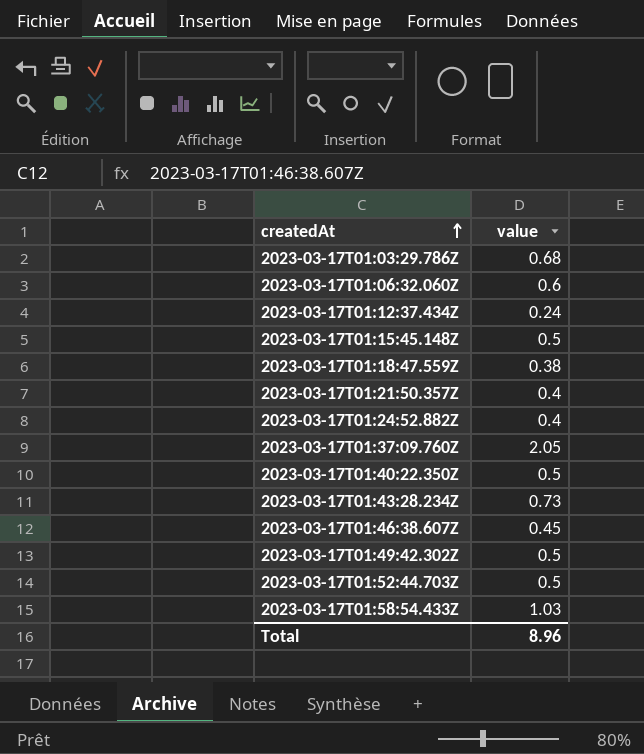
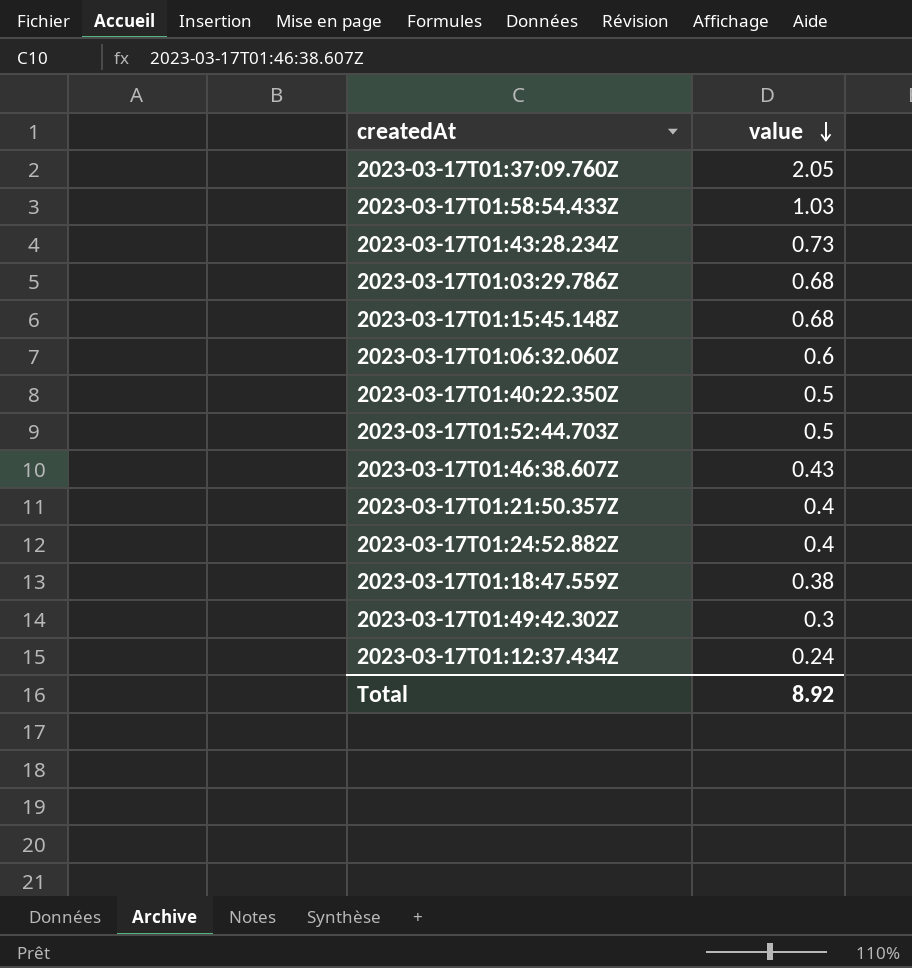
row order: createdAt ascending -> value descending
2023-03-17T01:15:45.148Z | value: 0.5 -> 0.68
2023-03-17T01:46:38.607Z | value: 0.45 -> 0.43
2023-03-17T01:49:42.302Z | value: 0.5 -> 0.3
Total | value: 8.96 -> 8.92

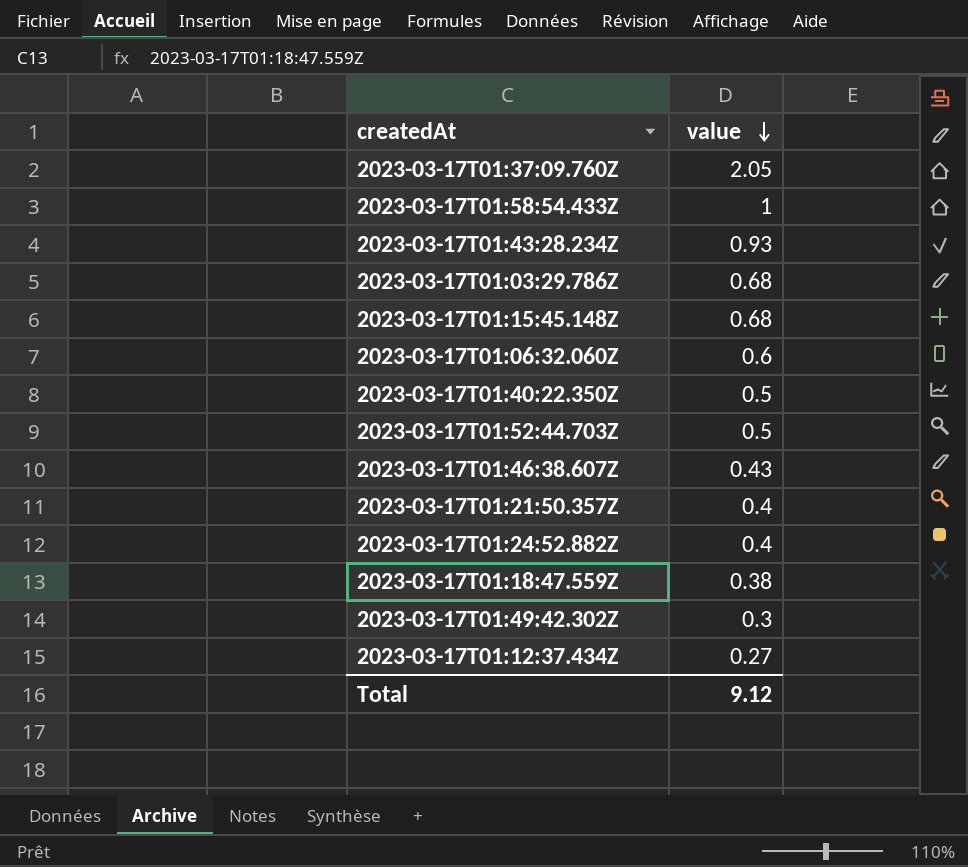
2023-03-17T01:58:54.433Z | value: 1.03 -> 1
2023-03-17T01:43:28.234Z | value: 0.73 -> 0.93
2023-03-17T01:12:37.434Z | value: 0.24 -> 0.27
Total | value: 8.92 -> 9.12

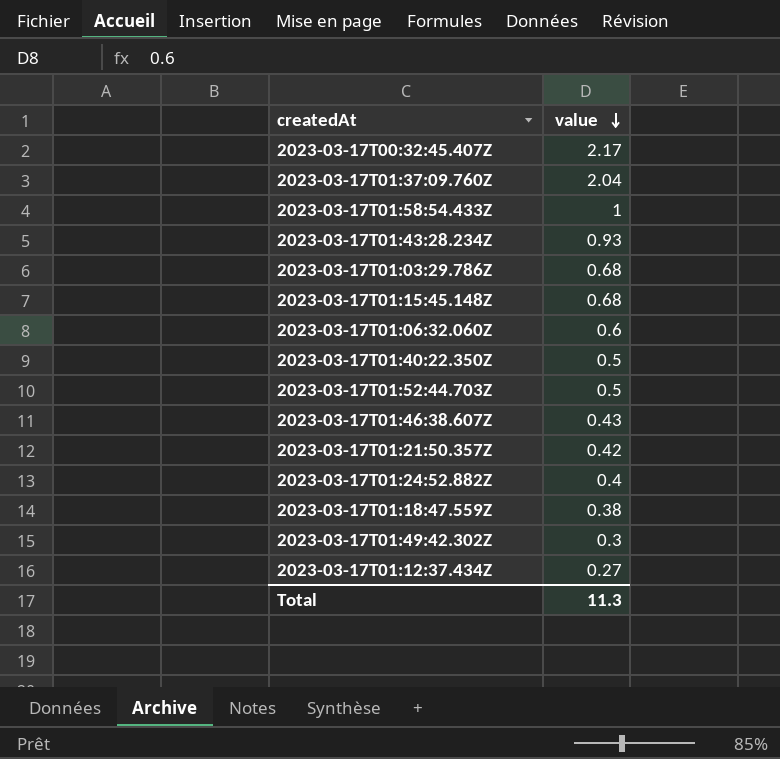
row 2023-03-17T00:32:45.407Z: none -> 2.17
2023-03-17T01:37:09.760Z | value: 2.05 -> 2.04
2023-03-17T01:21:50.357Z | value: 0.4 -> 0.42
Total | value: 9.12 -> 11.3

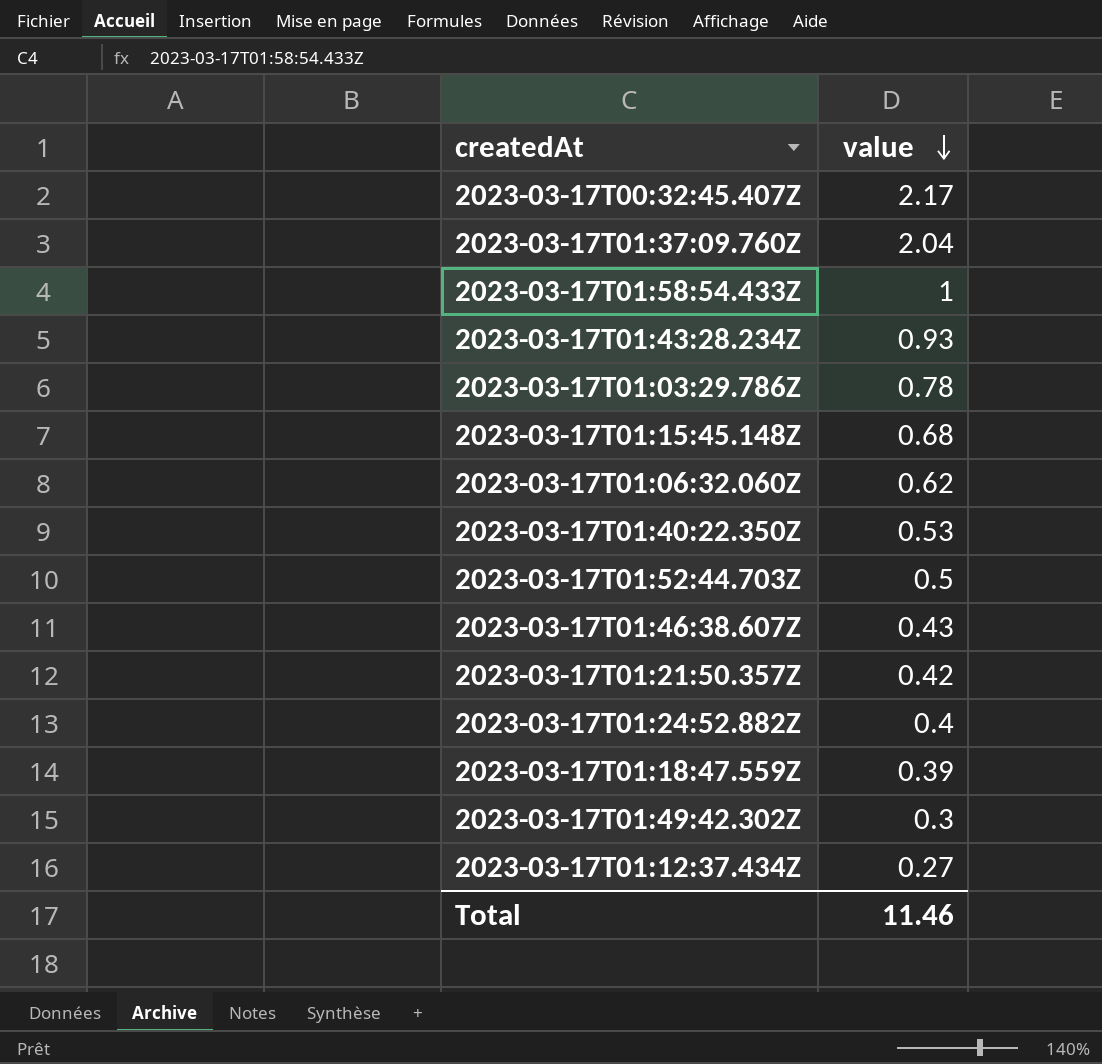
2023-03-17T01:03:29.786Z | value: 0.68 -> 0.78
2023-03-17T01:06:32.060Z | value: 0.6 -> 0.62
2023-03-17T01:40:22.350Z | value: 0.5 -> 0.53
2023-03-17T01:18:47.559Z | value: 0.38 -> 0.39
Total | value: 11.3 -> 11.46

